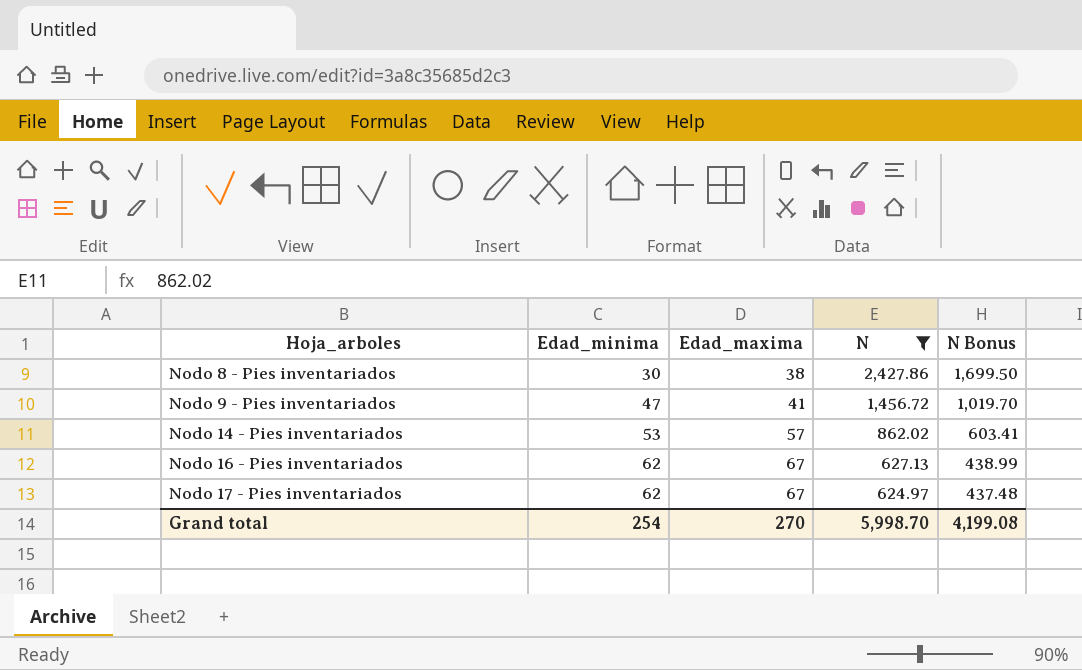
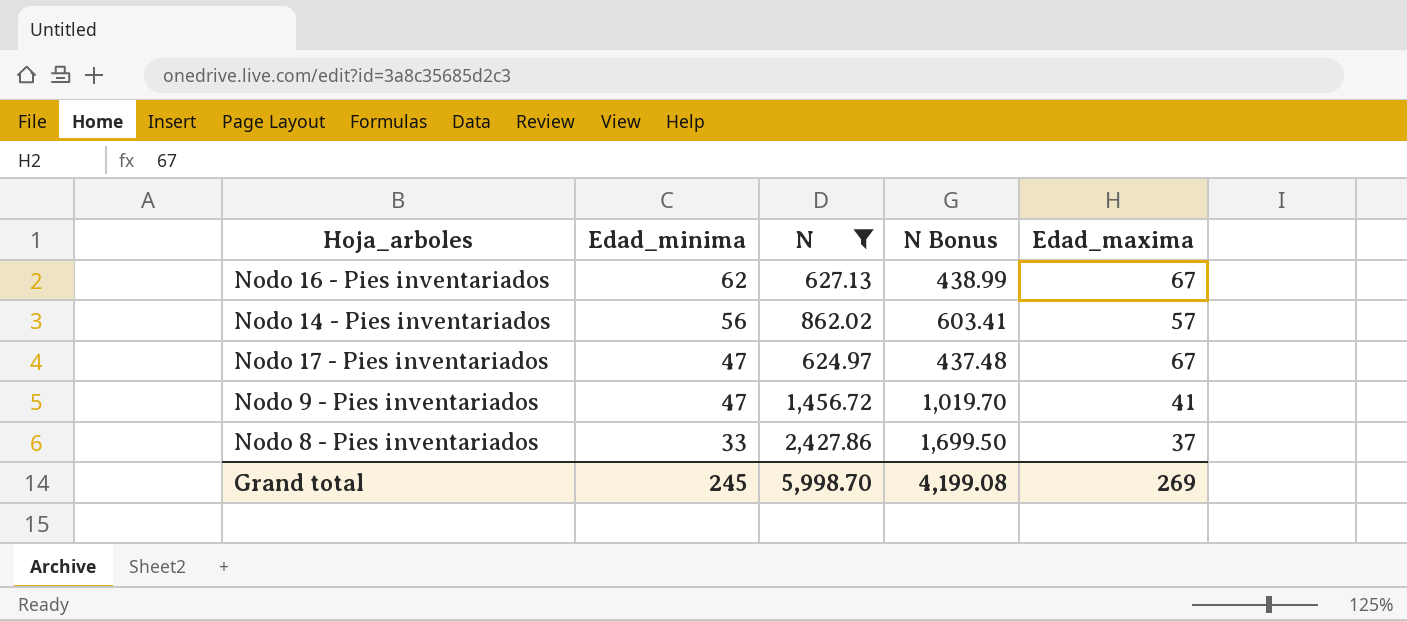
row order: Hoja_arboles ascending -> Edad_minima descending
column Edad_maxima | position: 3 -> 5
Nodo 14 - Pies inventariados | Edad_minima: 53 -> 56
Nodo 17 - Pies inventariados | Edad_minima: 62 -> 47
Nodo 8 - Pies inventariados | Edad_minima: 30 -> 33
Nodo 8 - Pies inventariados | Edad_maxima: 38 -> 37
Grand total | Edad_minima: 254 -> 245
Grand total | Edad_maxima: 270 -> 269

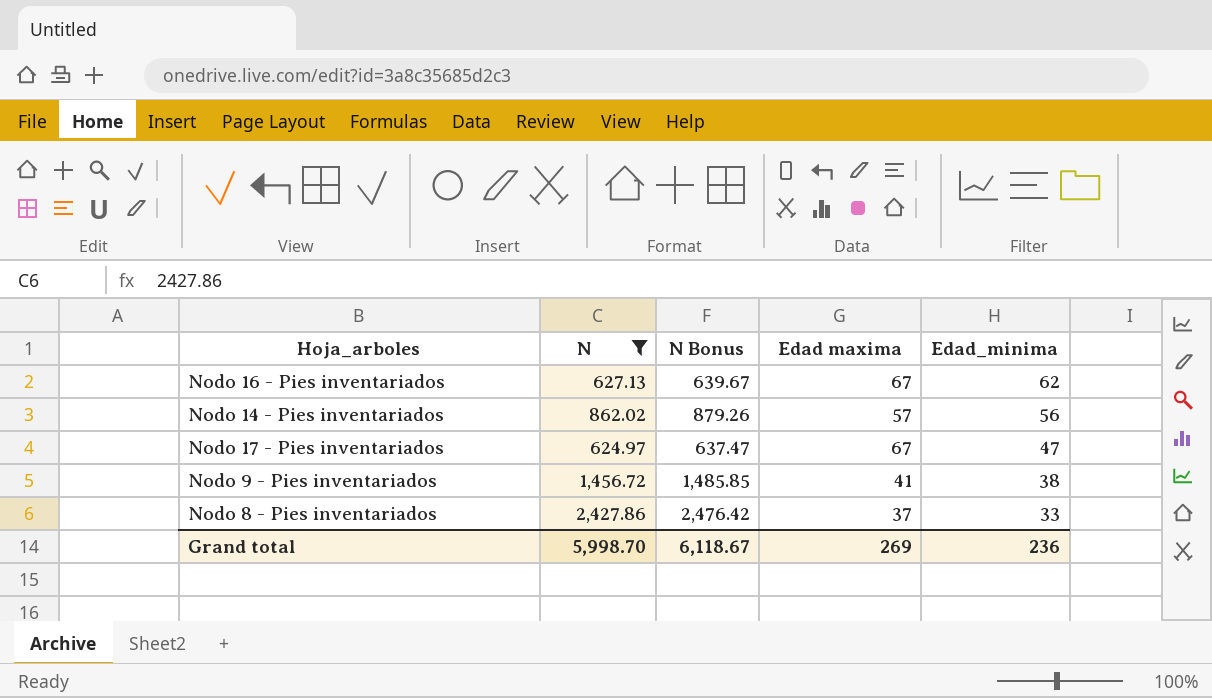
column N Bonus | formula: [N] * 0.7 -> [N] * 1.02
column name: Edad_maxima -> Edad maxima
column Edad_minima | position: 2 -> 5
Nodo 9 - Pies inventariados | Edad_minima: 47 -> 38
Grand total | N Bonus: 4,199.08 -> 6,118.67
Grand total | Edad_minima: 245 -> 236

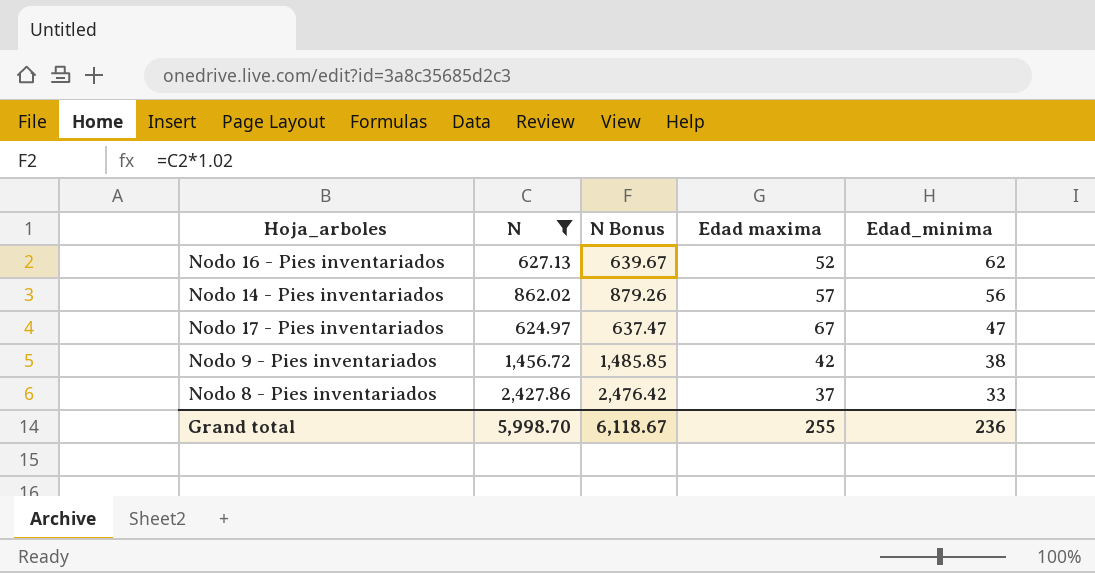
Nodo 16 - Pies inventariados | Edad maxima: 67 -> 52
Nodo 9 - Pies inventariados | Edad maxima: 41 -> 42
Grand total | Edad maxima: 269 -> 255

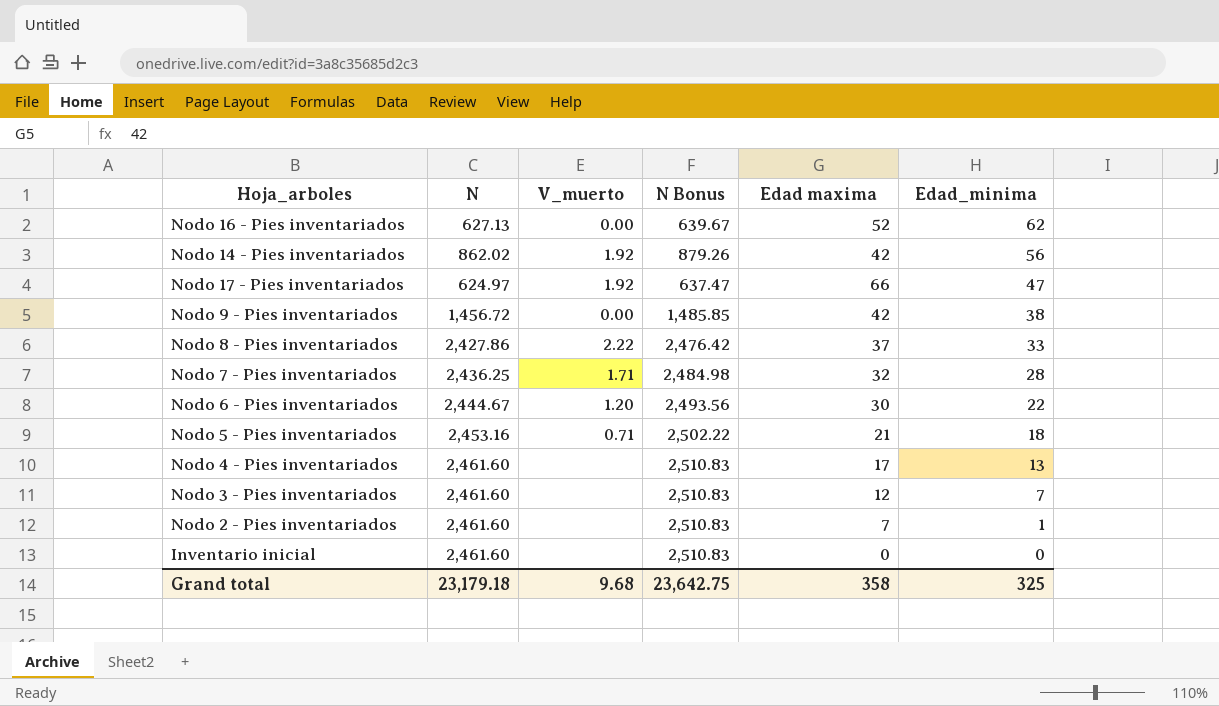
filter: N <= 2,427.86 -> none
column V_muerto | position: none -> 3
Nodo 14 - Pies inventariados | Edad maxima: 57 -> 42
Nodo 17 - Pies inventariados | Edad maxima: 67 -> 66
Grand total | N: 5,998.70 -> 23,179.18
Grand total | N Bonus: 6,118.67 -> 23,642.75
Grand total | Edad maxima: 255 -> 358
Grand total | Edad_minima: 236 -> 325

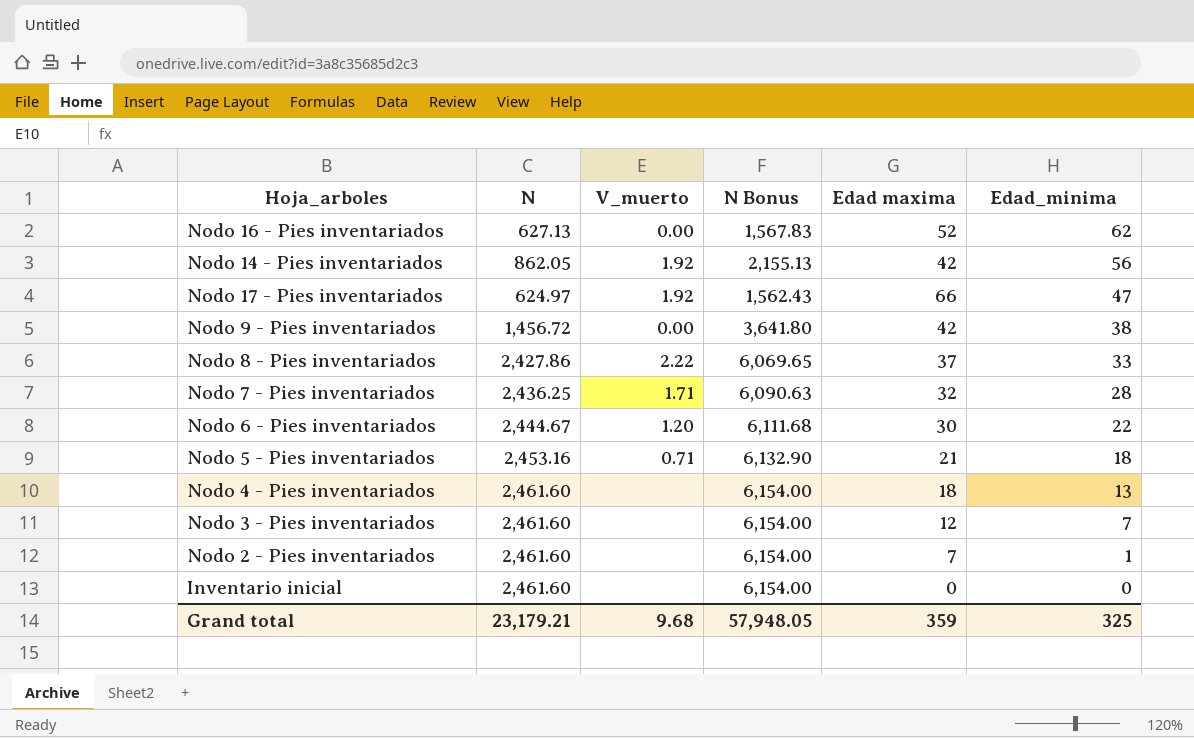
column N Bonus | formula: [N] * 1.02 -> [N] * 2.5
Nodo 14 - Pies inventariados | N: 862.02 -> 862.05
Nodo 4 - Pies inventariados | Edad maxima: 17 -> 18
Grand total | N: 23,179.18 -> 23,179.21
Grand total | N Bonus: 23,642.75 -> 57,948.05
Grand total | Edad maxima: 358 -> 359

